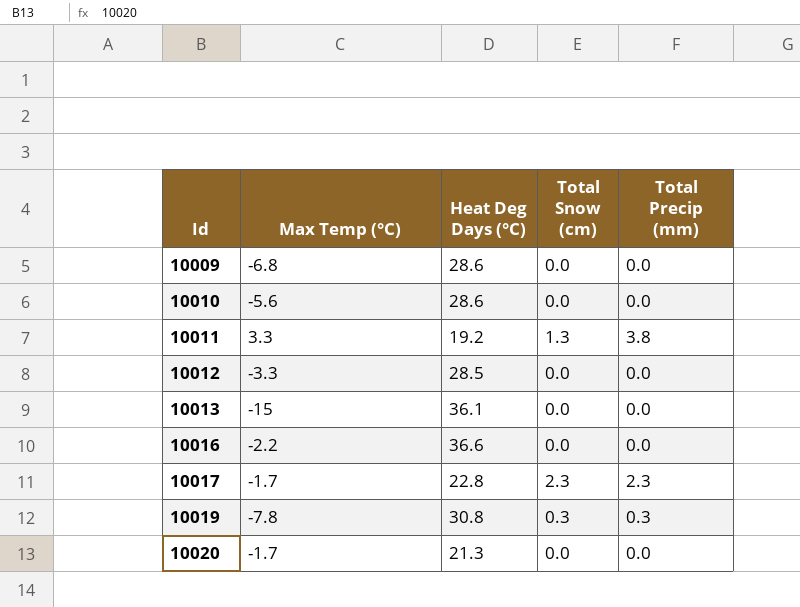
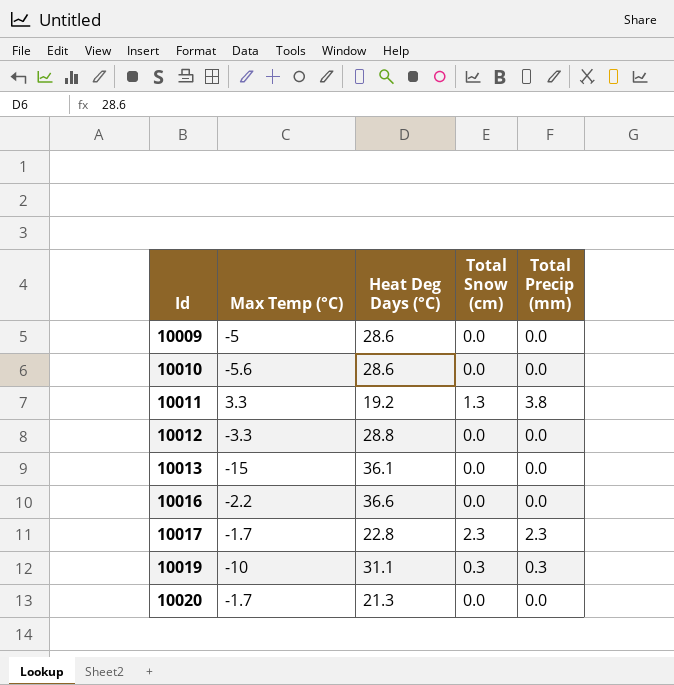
10009 | Max Temp (°C): -6.8 -> -5
10012 | Heat Deg Days (°C): 28.5 -> 28.8
10019 | Max Temp (°C): -7.8 -> -10
10019 | Heat Deg Days (°C): 30.8 -> 31.1

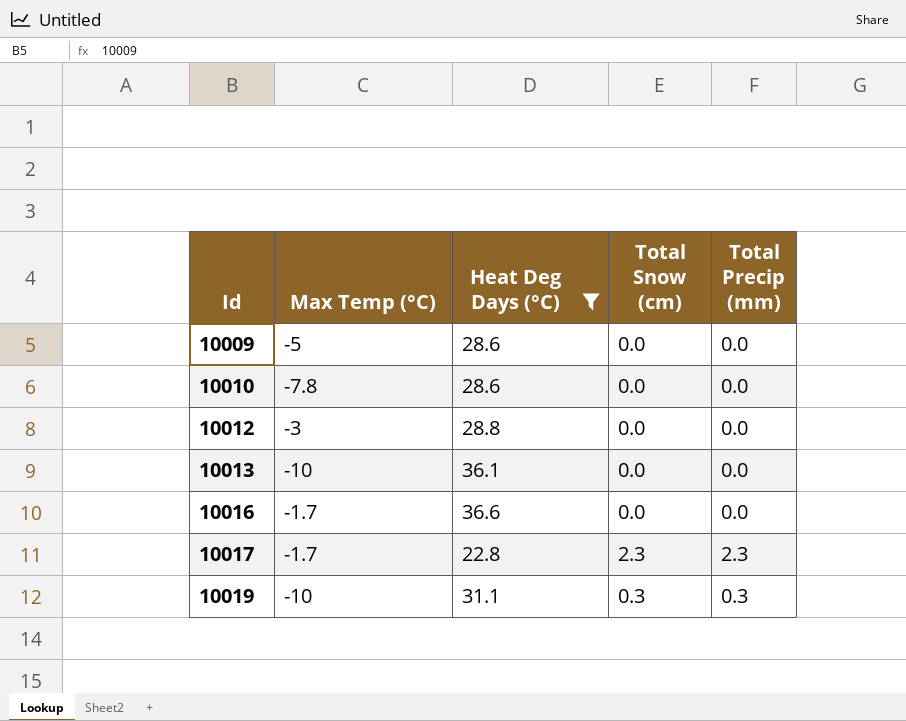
filter: none -> Heat Deg Days (°C) >= 22.8
10010 | Max Temp (°C): -5.6 -> -7.8
10012 | Max Temp (°C): -3.3 -> -3
10013 | Max Temp (°C): -15 -> -10
10016 | Max Temp (°C): -2.2 -> -1.7

